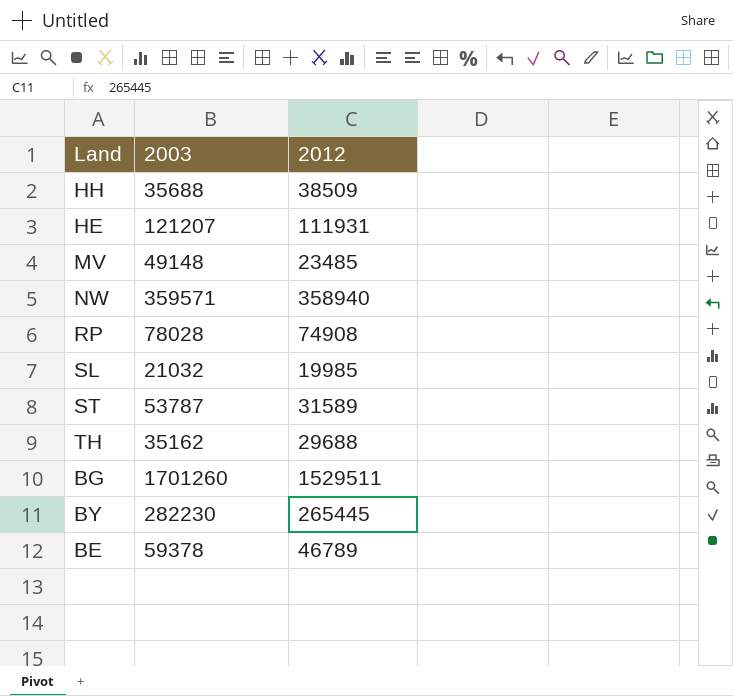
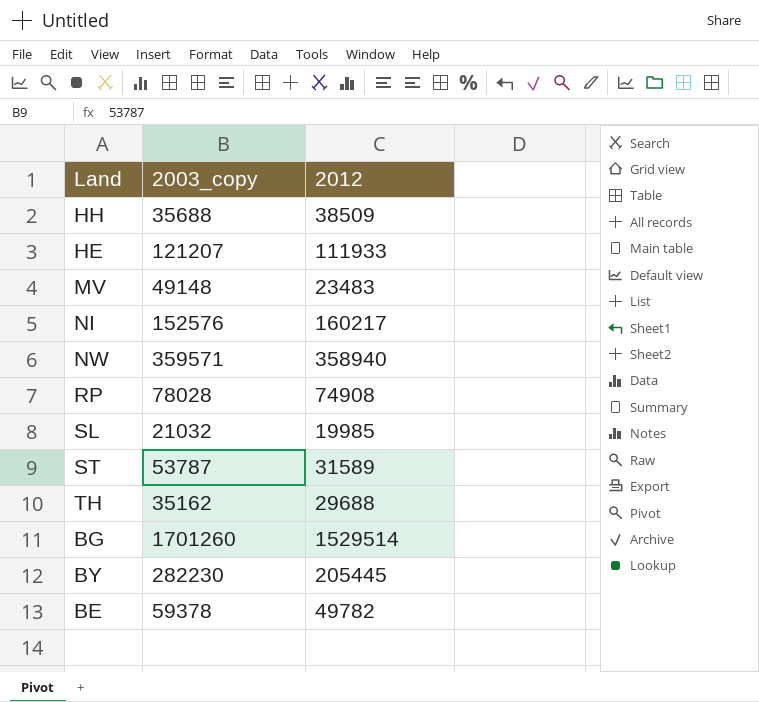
column name: 2003 -> 2003_copy
HE | 2012: 111931 -> 111933
MV | 2012: 23485 -> 23483
row NI: none -> 152576 | 160217
BG | 2012: 1529511 -> 1529514
BY | 2012: 265445 -> 205445
BE | 2012: 46789 -> 49782

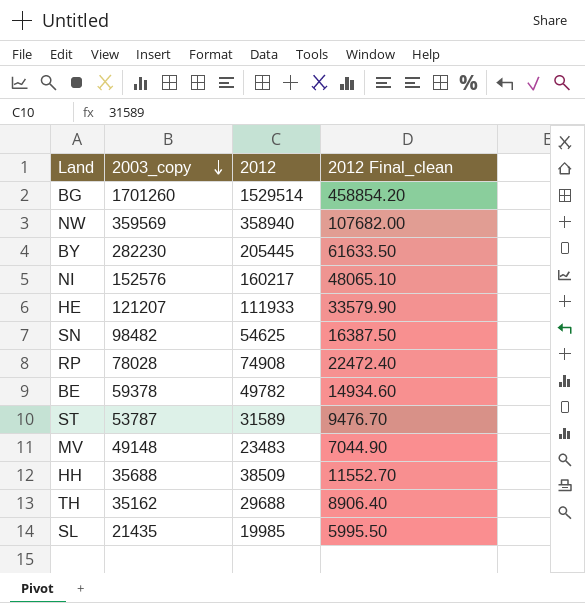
row order: none -> 2003_copy descending
column 2012 Final_clean | formula: none -> [2012] * 0.3
NW | 2003_copy: 359571 -> 359569
row SN: none -> 98482 | 54625 | 16387.50
SL | 2003_copy: 21032 -> 21435

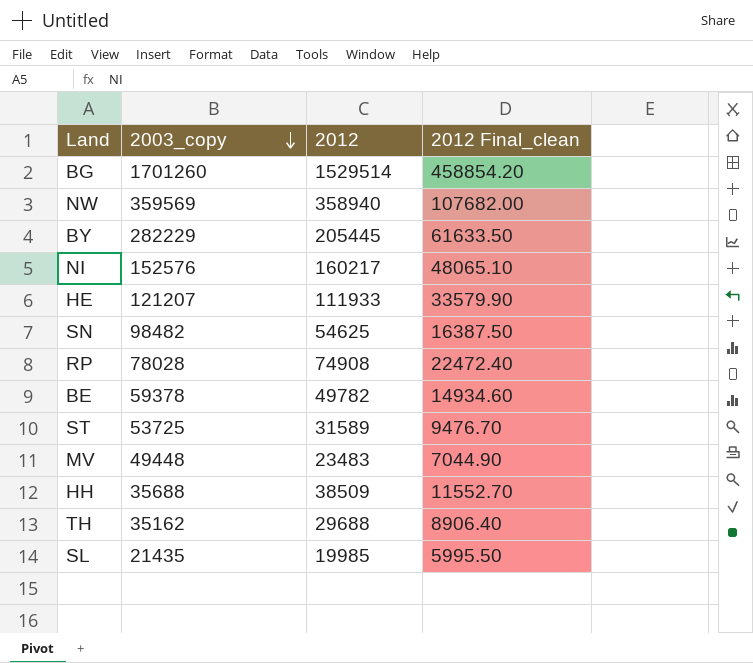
BY | 2003_copy: 282230 -> 282229
ST | 2003_copy: 53787 -> 53725
MV | 2003_copy: 49148 -> 49448

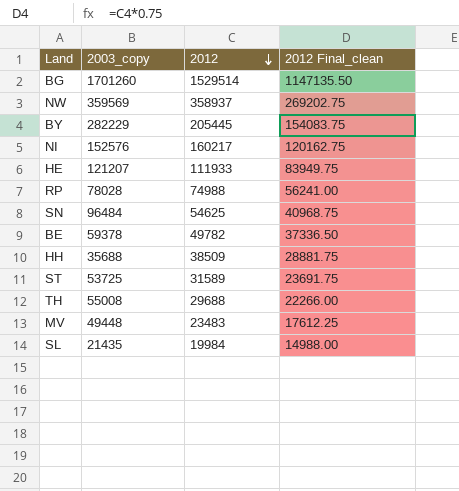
row order: 2003_copy descending -> 2012 descending
column 2012 Final_clean | formula: [2012] * 0.3 -> [2012] * 0.75
NW | 2012: 358940 -> 358937
RP | 2012: 74908 -> 74988
SN | 2003_copy: 98482 -> 96484
TH | 2003_copy: 35162 -> 55008
SL | 2012: 19985 -> 19984

